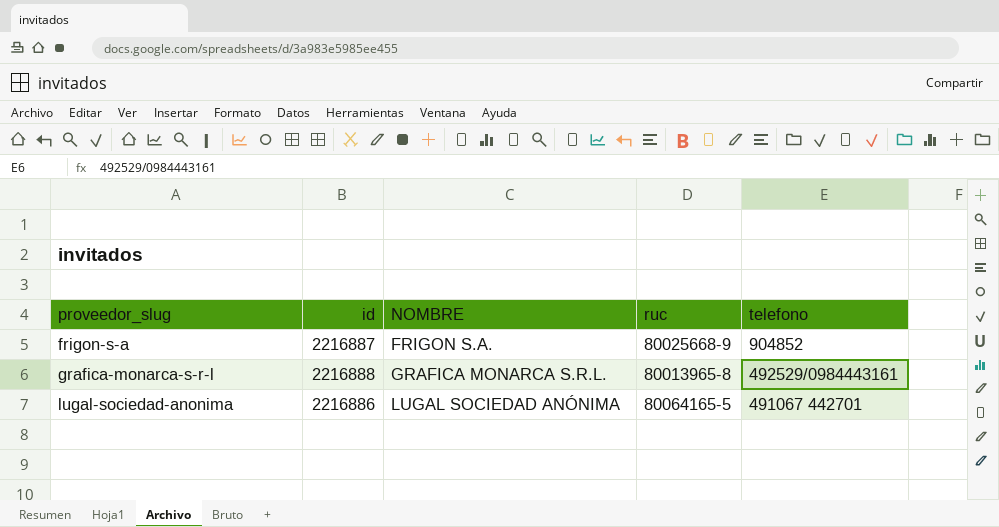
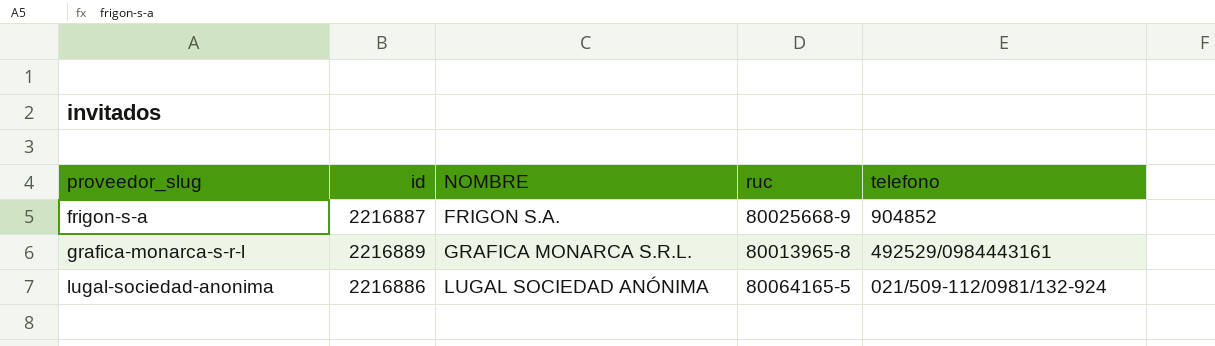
grafica-monarca-s-r-l | id: 2216888 -> 2216889
lugal-sociedad-anonima | telefono: 491067 442701 -> 021/509-112/0981/132-924

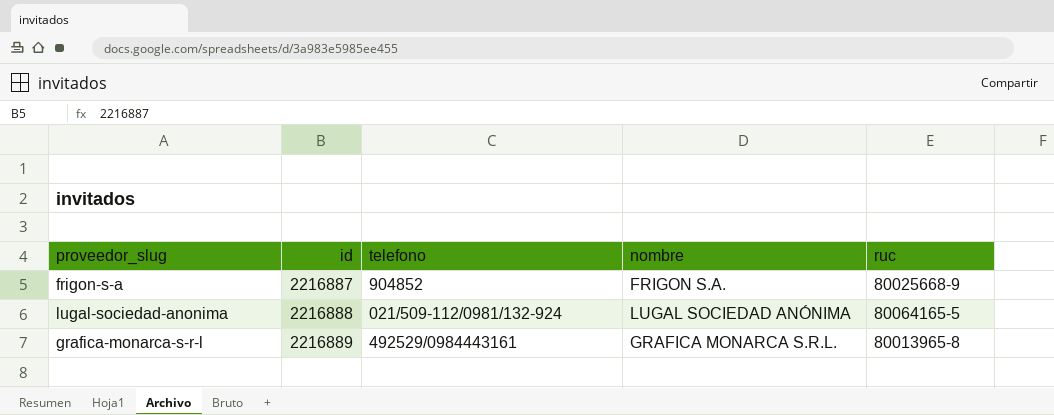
row order: proveedor_slug ascending -> id ascending
column telefono | position: 5 -> 3
column name: NOMBRE -> nombre
lugal-sociedad-anonima | id: 2216886 -> 2216888

